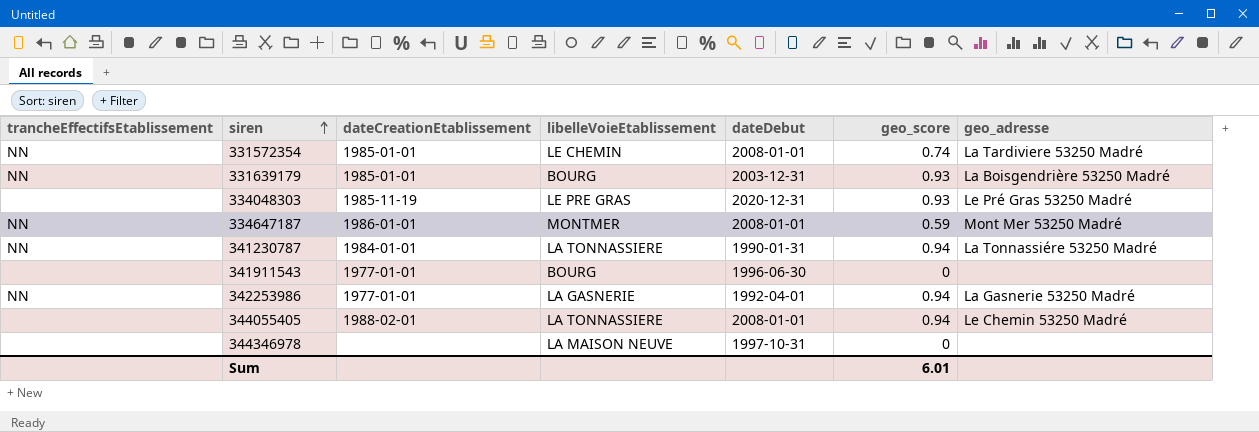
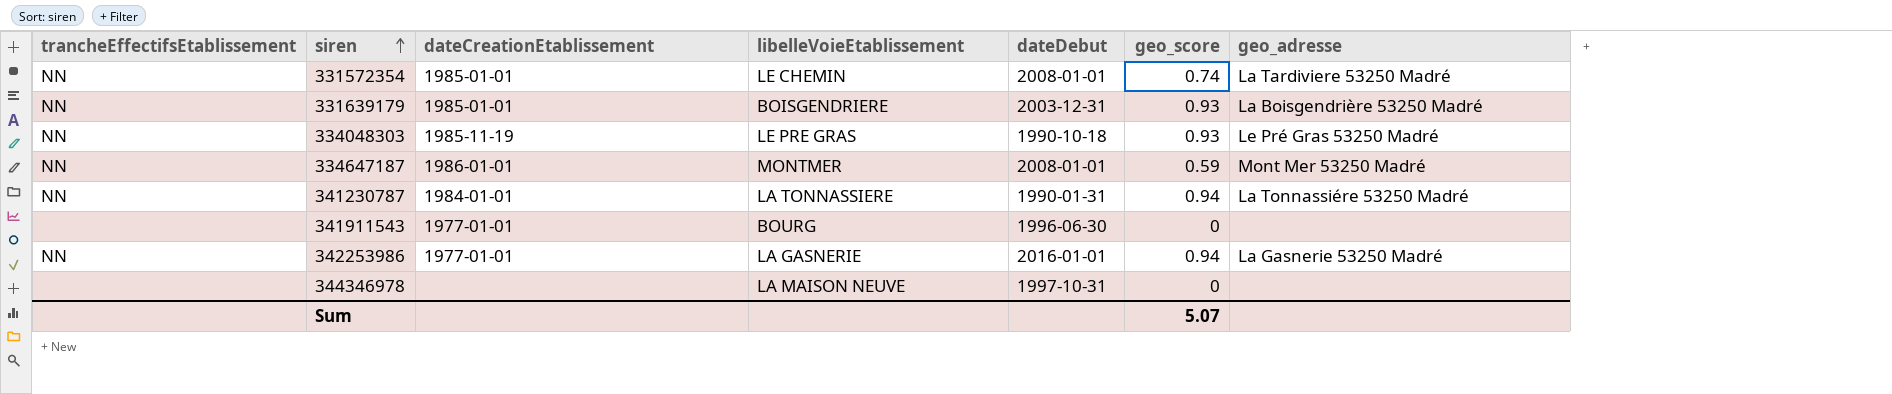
row 344055405: none | 1988-02-01 | LA TONNASSIERE | 2008-01-01 | 0.94 | Le Chemin 53250 Madré -> none
331639179 | libelleVoieEtablissement: BOURG -> BOISGENDRIERE
334048303 | trancheEffectifsEtablissement: none -> NN
334048303 | dateDebut: 2020-12-31 -> 1990-10-18
342253986 | dateDebut: 1992-04-01 -> 2016-01-01
Sum | geo_score: 6.01 -> 5.07

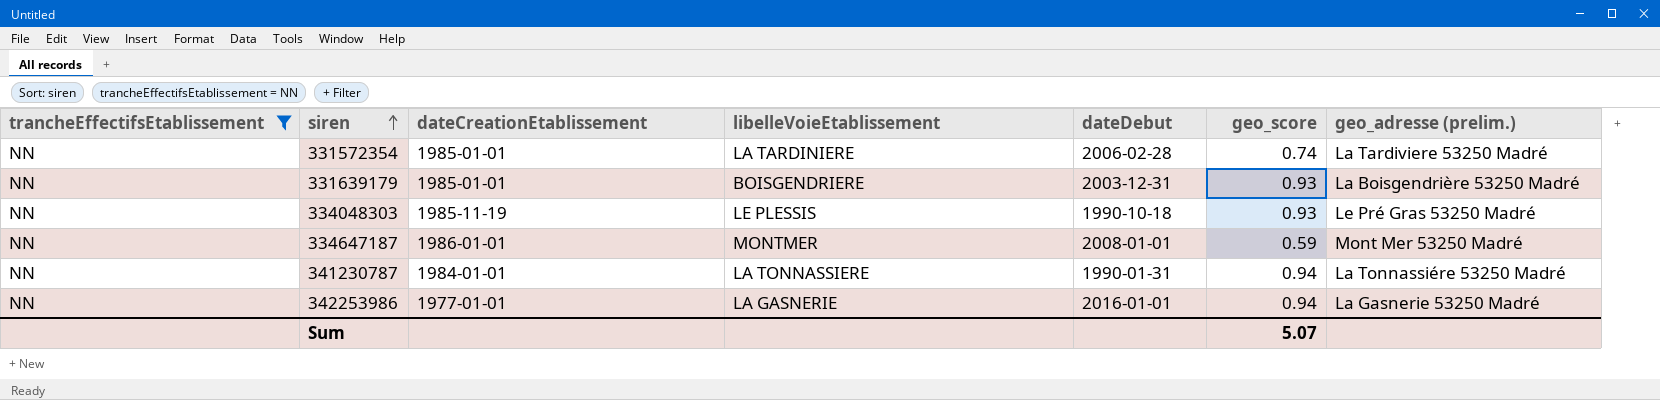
filter: none -> trancheEffectifsEtablissement = NN
column name: geo_adresse -> geo_adresse (prelim.)
331572354 | libelleVoieEtablissement: LE CHEMIN -> LA TARDINIERE
331572354 | dateDebut: 2008-01-01 -> 2006-02-28
334048303 | libelleVoieEtablissement: LE PRE GRAS -> LE PLESSIS

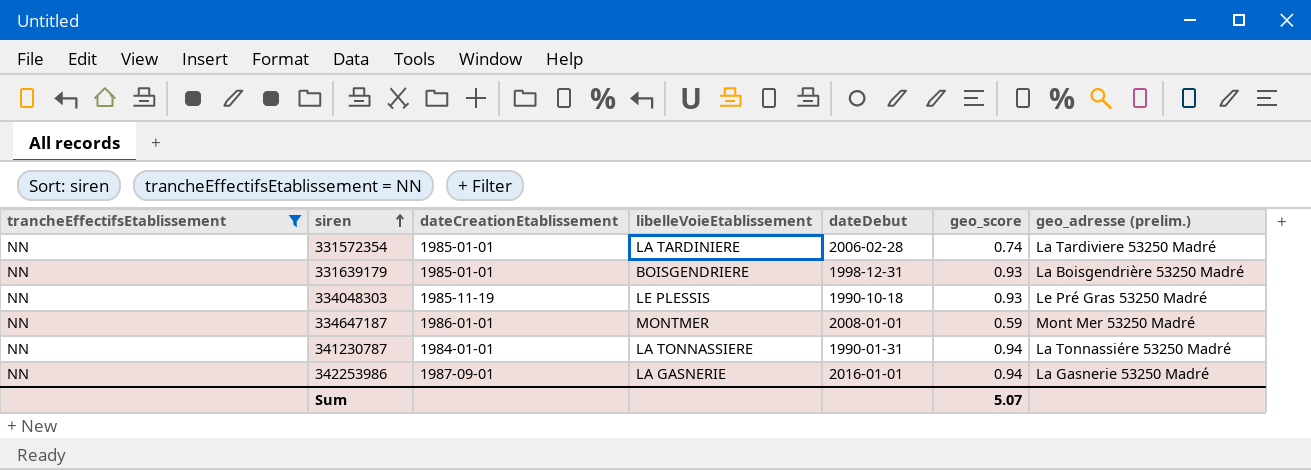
331639179 | dateDebut: 2003-12-31 -> 1998-12-31
342253986 | dateCreationEtablissement: 1977-01-01 -> 1987-09-01

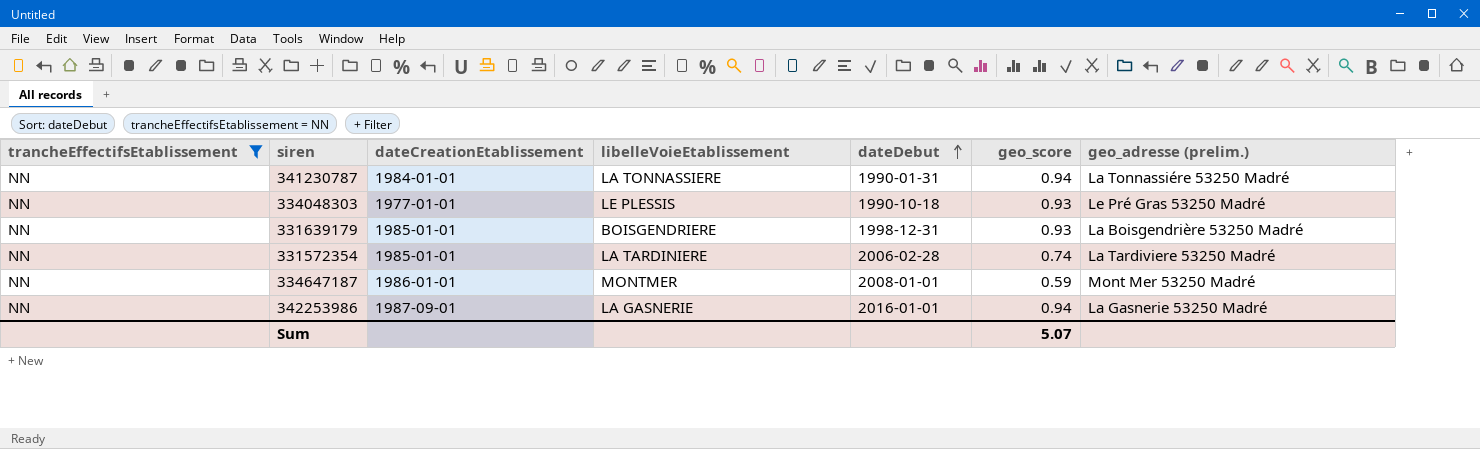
row order: siren ascending -> dateDebut ascending
334048303 | dateCreationEtablissement: 1985-11-19 -> 1977-01-01

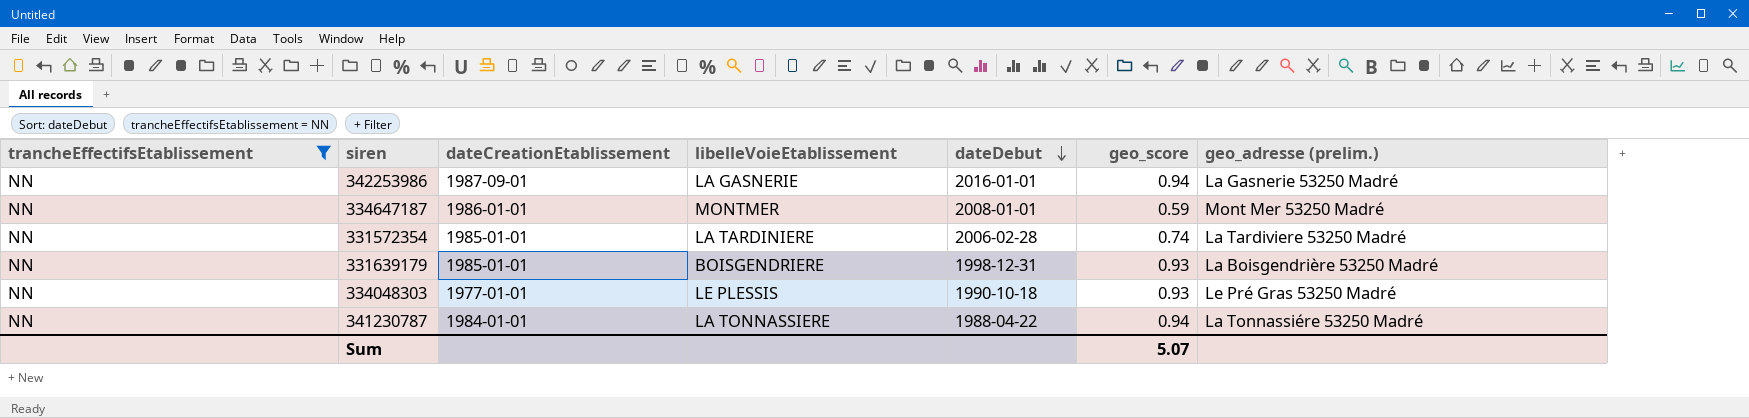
row order: dateDebut ascending -> dateDebut descending
341230787 | dateDebut: 1990-01-31 -> 1988-04-22

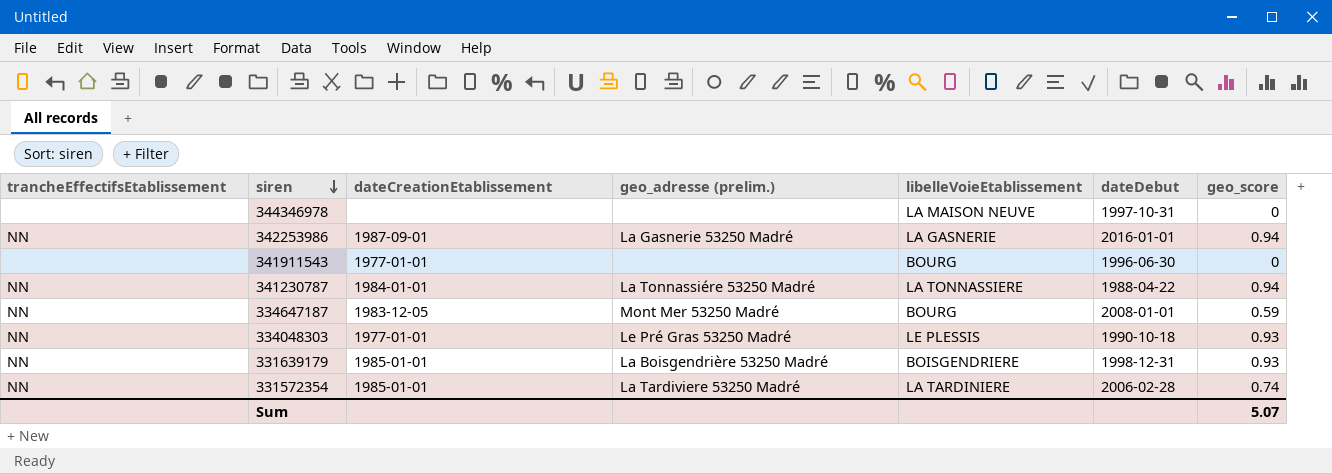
filter: trancheEffectifsEtablissement = NN -> none
row order: dateDebut descending -> siren descending
column geo_adresse (prelim.) | position: 7 -> 4
334647187 | dateCreationEtablissement: 1986-01-01 -> 1983-12-05
334647187 | libelleVoieEtablissement: MONTMER -> BOURG

